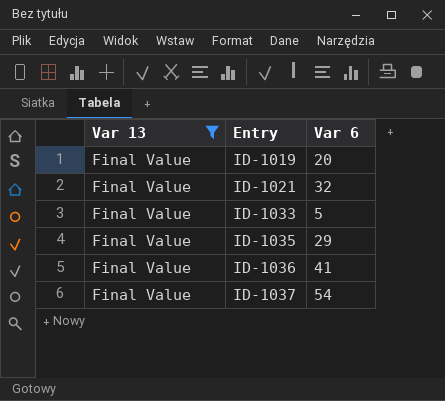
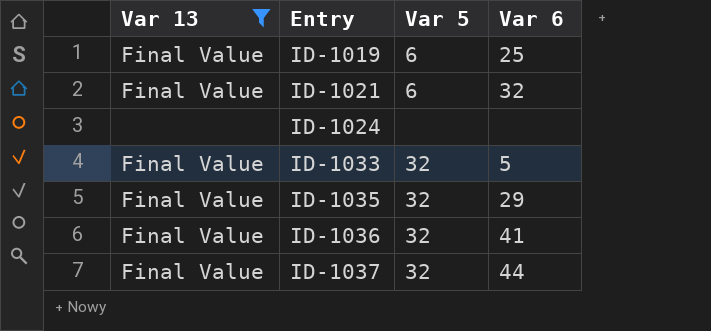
column Var 5 | position: none -> 3
ID-1019 | Var 6: 20 -> 25
row ID-1024: none -> none | none | none
ID-1037 | Var 6: 54 -> 44

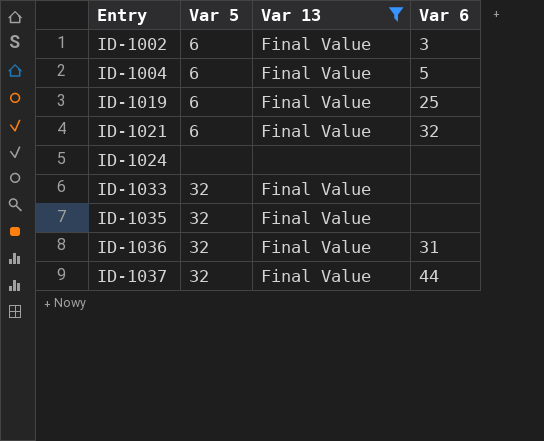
column Var 13 | position: 1 -> 3
row ID-1002: none -> 6 | Final Value | 3
row ID-1004: none -> 6 | Final Value | 5
ID-1033 | Var 6: 5 -> none
ID-1035 | Var 6: 29 -> none
ID-1036 | Var 6: 41 -> 31

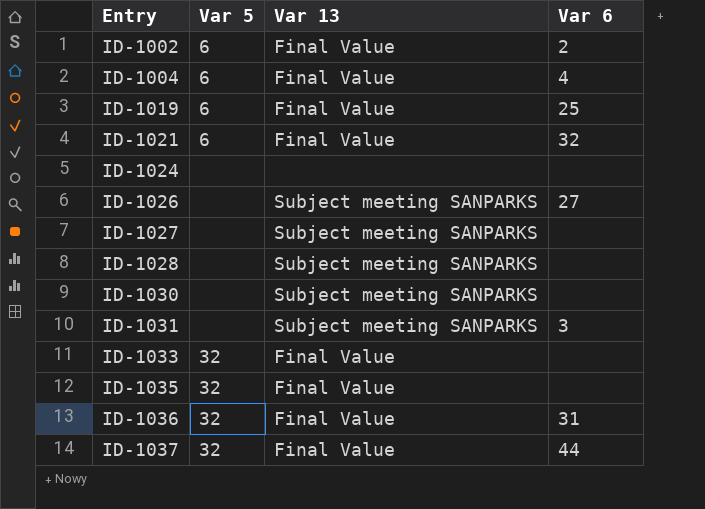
filter: Var 13 != Subject meeting SANPARKS -> none
ID-1002 | Var 6: 3 -> 2
ID-1004 | Var 6: 5 -> 4

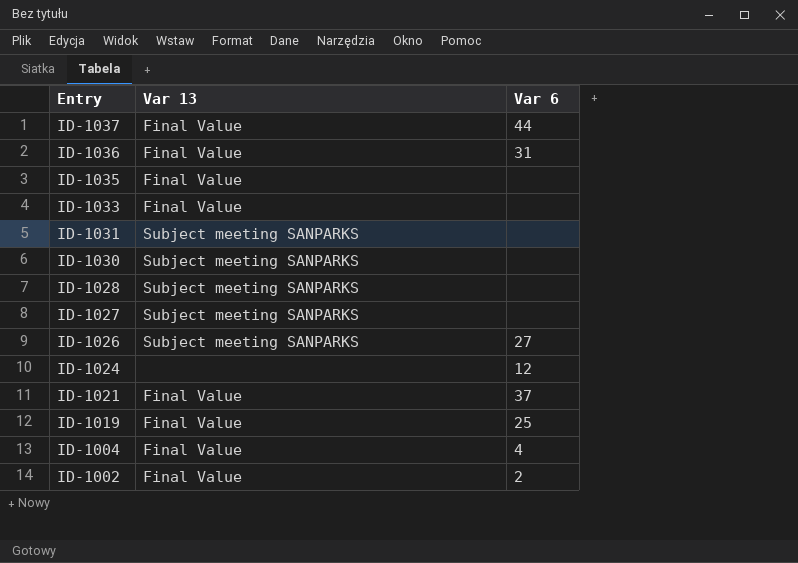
row order: Entry ascending -> Entry descending
column Var 5 | position: 2 -> none
ID-1031 | Var 6: 3 -> none
ID-1024 | Var 6: none -> 12
ID-1021 | Var 6: 32 -> 37

